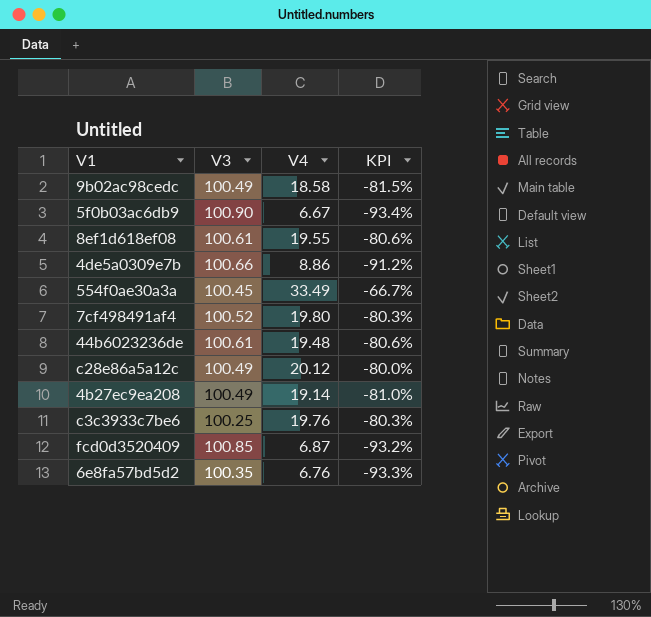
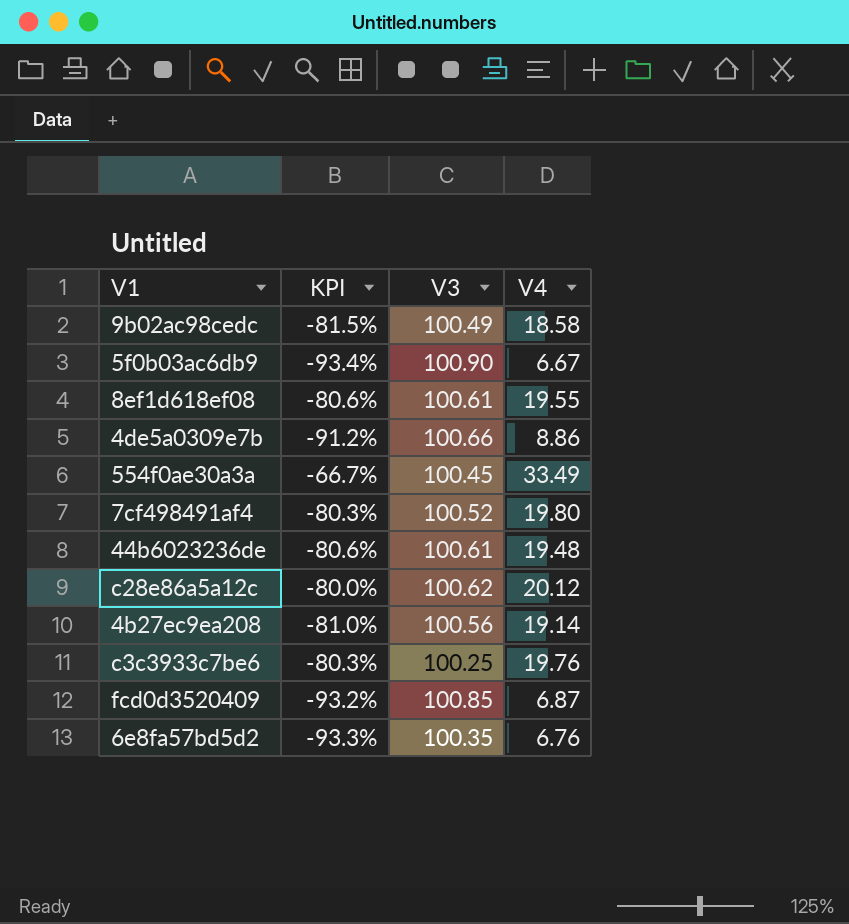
column KPI | position: 4 -> 2
c28e86a5a12c | V3: 100.49 -> 100.62
4b27ec9ea208 | V3: 100.49 -> 100.56

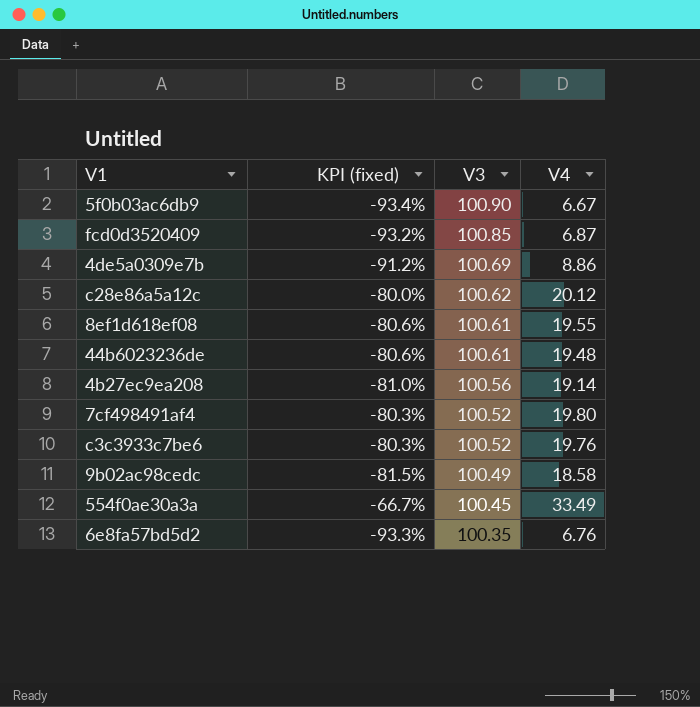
row order: none -> V3 descending
column name: KPI -> KPI (fixed)
4de5a0309e7b | V3: 100.66 -> 100.69
c3c3933c7be6 | V3: 100.25 -> 100.52

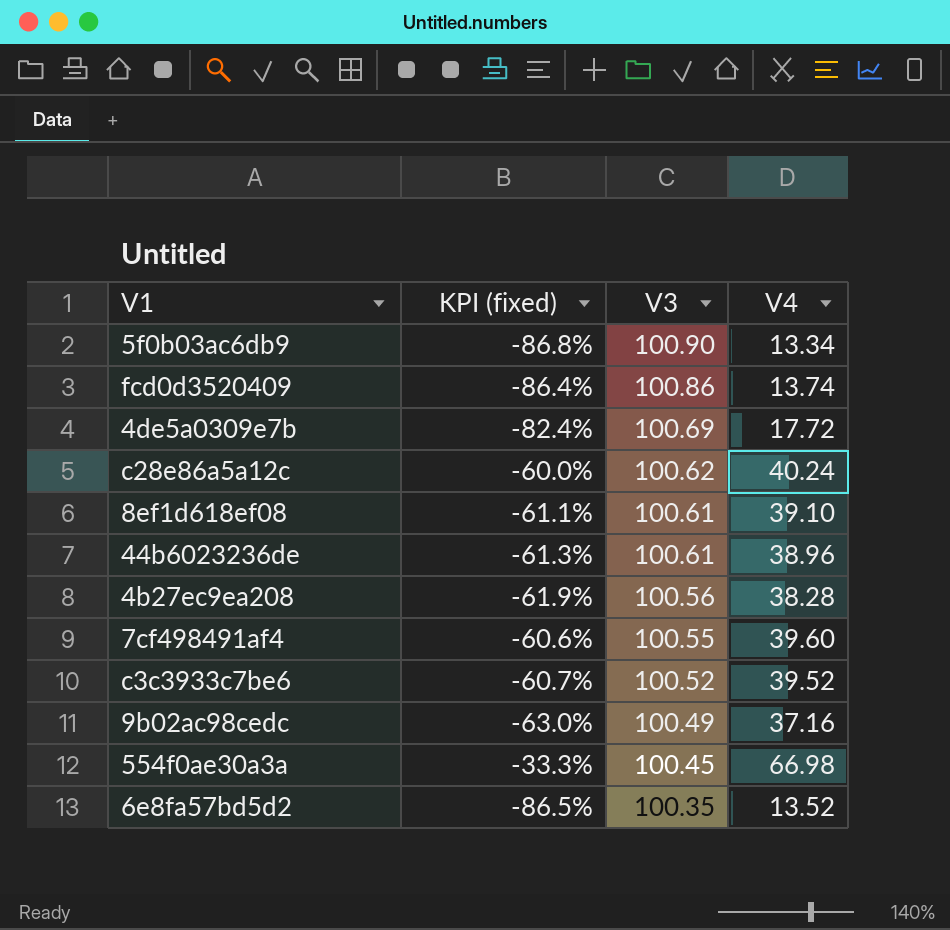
5f0b03ac6db9 | KPI (fixed): -93.4% -> -86.8%
5f0b03ac6db9 | V4: 6.67 -> 13.34
fcd0d3520409 | KPI (fixed): -93.2% -> -86.4%
fcd0d3520409 | V3: 100.85 -> 100.86
fcd0d3520409 | V4: 6.87 -> 13.74
4de5a0309e7b | KPI (fixed): -91.2% -> -82.4%
4de5a0309e7b | V4: 8.86 -> 17.72
c28e86a5a12c | KPI (fixed): -80.0% -> -60.0%
c28e86a5a12c | V4: 20.12 -> 40.24
8ef1d618ef08 | KPI (fixed): -80.6% -> -61.1%
8ef1d618ef08 | V4: 19.55 -> 39.10
44b6023236de | KPI (fixed): -80.6% -> -61.3%
44b6023236de | V4: 19.48 -> 38.96
4b27ec9ea208 | KPI (fixed): -81.0% -> -61.9%
4b27ec9ea208 | V4: 19.14 -> 38.28
7cf498491af4 | KPI (fixed): -80.3% -> -60.6%
7cf498491af4 | V3: 100.52 -> 100.55
7cf498491af4 | V4: 19.80 -> 39.60
c3c3933c7be6 | KPI (fixed): -80.3% -> -60.7%
c3c3933c7be6 | V4: 19.76 -> 39.52
9b02ac98cedc | KPI (fixed): -81.5% -> -63.0%
9b02ac98cedc | V4: 18.58 -> 37.16
554f0ae30a3a | KPI (fixed): -66.7% -> -33.3%
554f0ae30a3a | V4: 33.49 -> 66.98
6e8fa57bd5d2 | KPI (fixed): -93.3% -> -86.5%
6e8fa57bd5d2 | V4: 6.76 -> 13.52

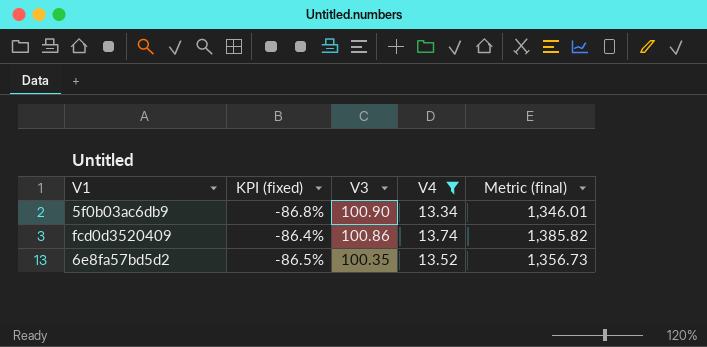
filter: none -> V4 <= 13.74
column Metric (final) | formula: none -> [V3] * [V4]

